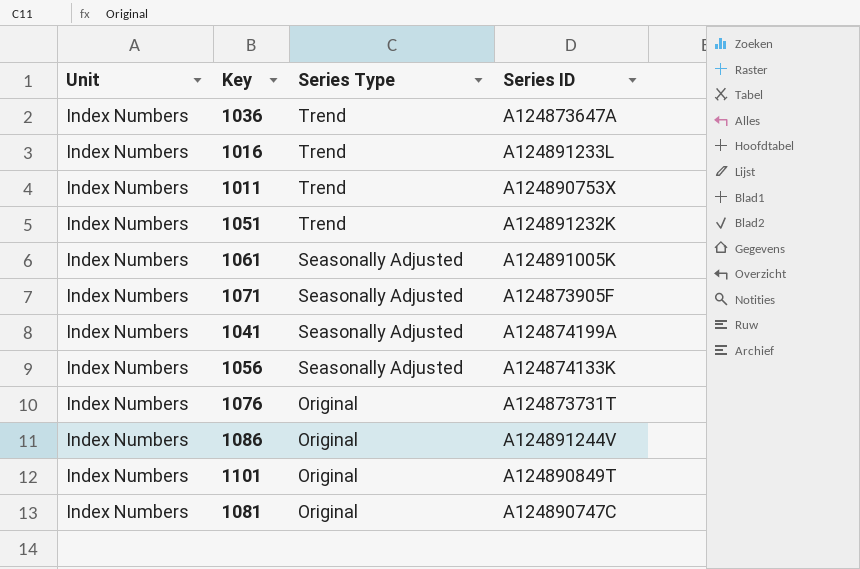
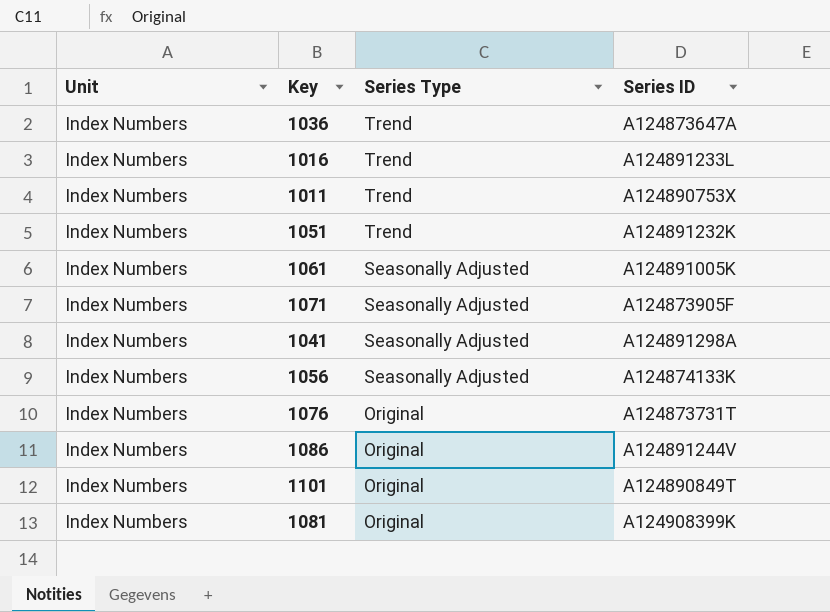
1041 | Series ID: A124874199A -> A124891298A
1081 | Series ID: A124890747C -> A124908399K

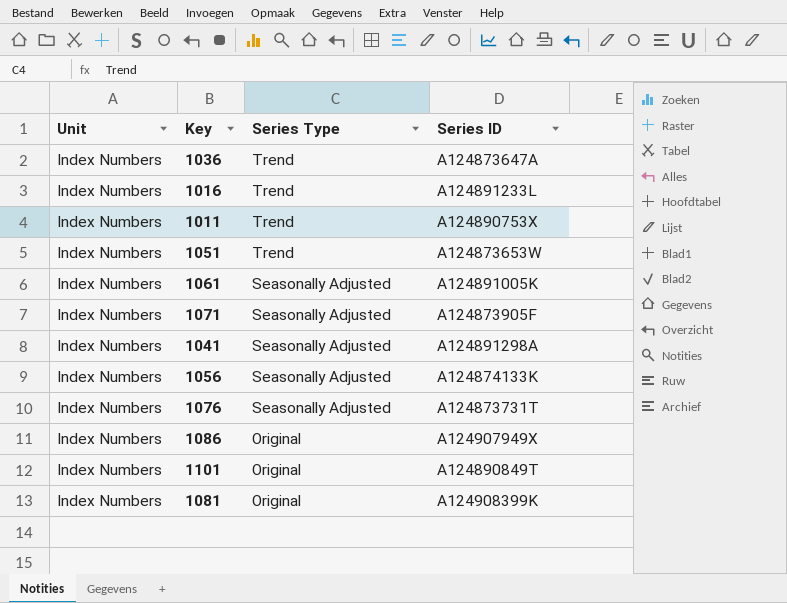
1051 | Series ID: A124891232K -> A124873653W
1076 | Series Type: Original -> Seasonally Adjusted
1086 | Series ID: A124891244V -> A124907949X

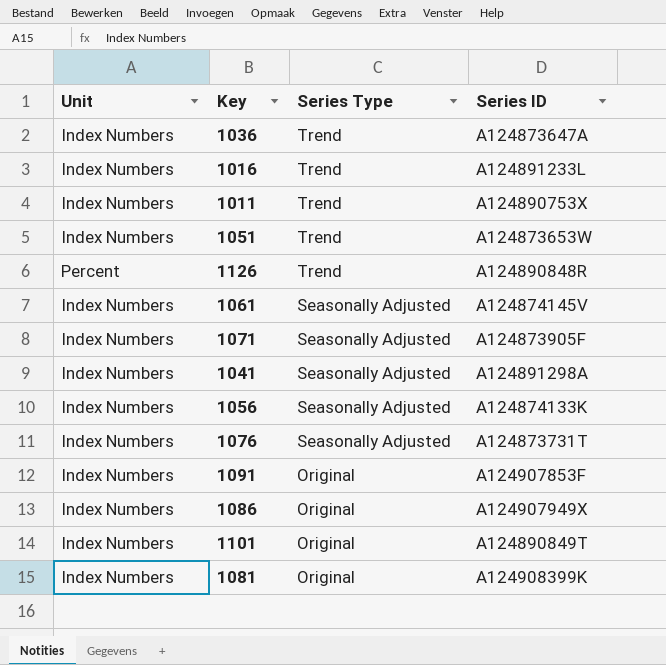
row 1126: none -> Percent | Trend | A124890848R
1061 | Series ID: A124891005K -> A124874145V
row 1091: none -> Index Numbers | Original | A124907853F

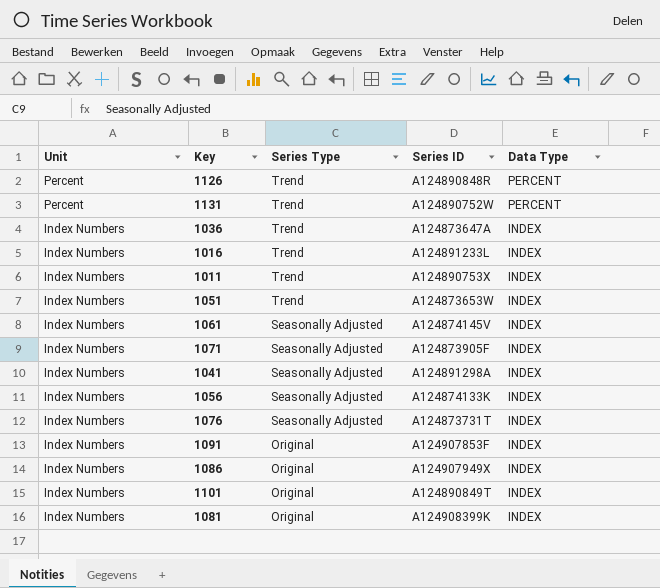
row order: Series Type descending -> Unit descending
column Data Type | position: none -> 5
row 1131: none -> Percent | Trend | A124890752W | PERCENT

